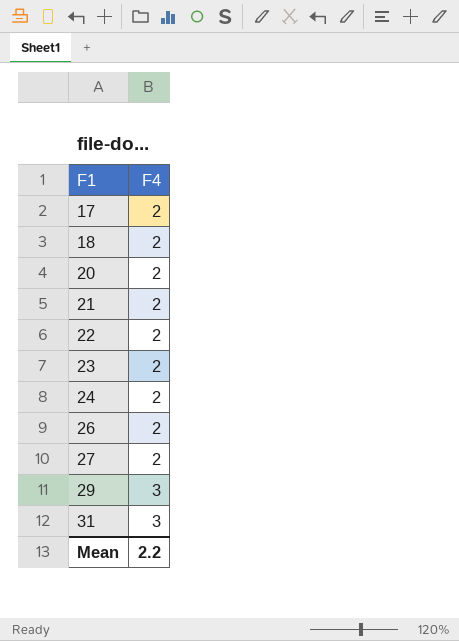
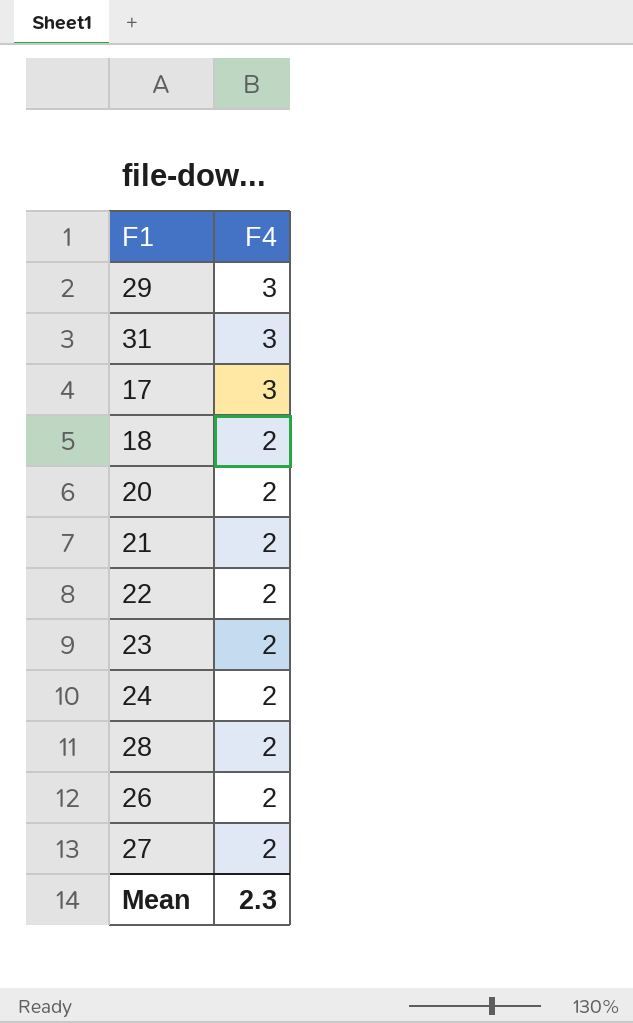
row order: F1 ascending -> F4 descending
17 | F4: 2 -> 3
row 28: none -> 2
Mean | F4: 2.2 -> 2.3

